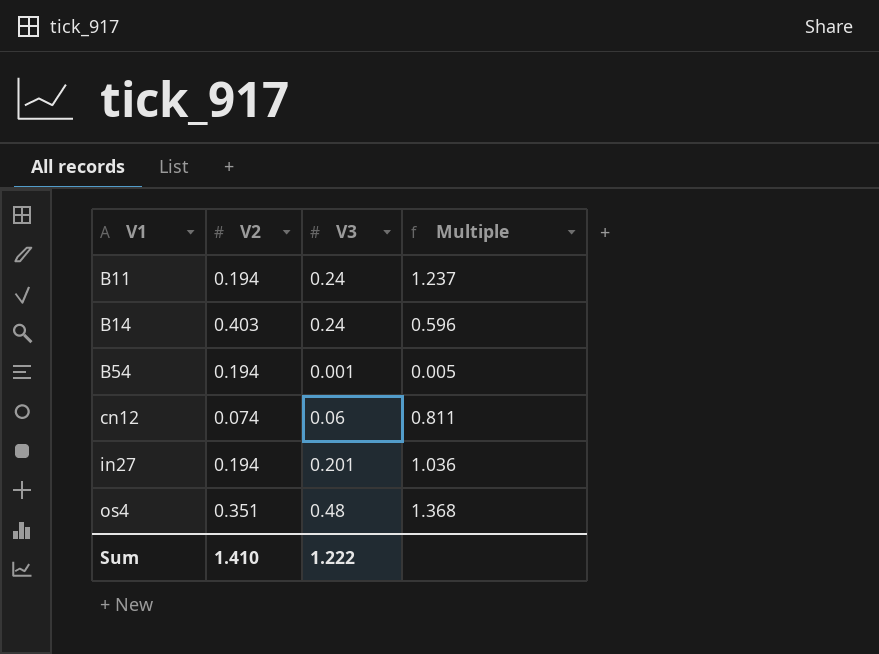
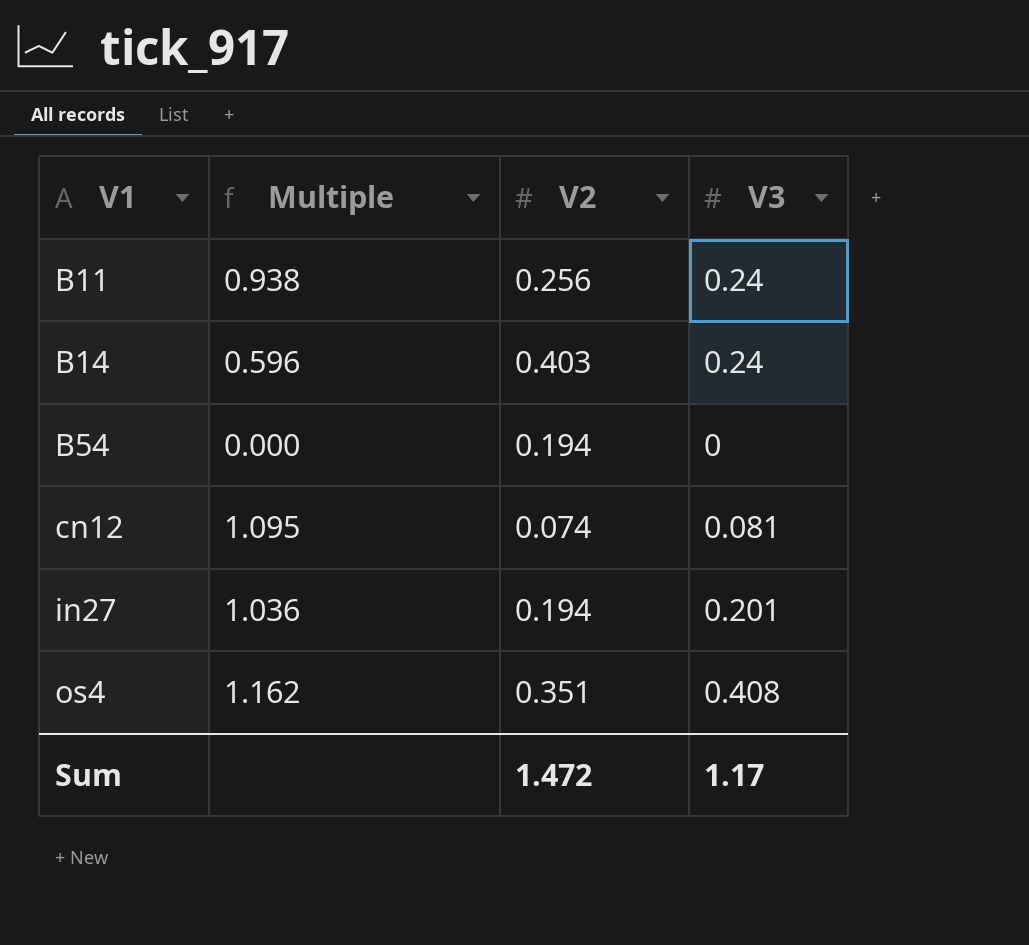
column Multiple | position: 4 -> 2
B11 | Multiple: 1.237 -> 0.938
B11 | V2: 0.194 -> 0.256
B54 | Multiple: 0.005 -> 0.000
B54 | V3: 0.001 -> 0
cn12 | Multiple: 0.811 -> 1.095
cn12 | V3: 0.06 -> 0.081
os4 | Multiple: 1.368 -> 1.162
os4 | V3: 0.48 -> 0.408
Sum | V2: 1.410 -> 1.472
Sum | V3: 1.222 -> 1.17

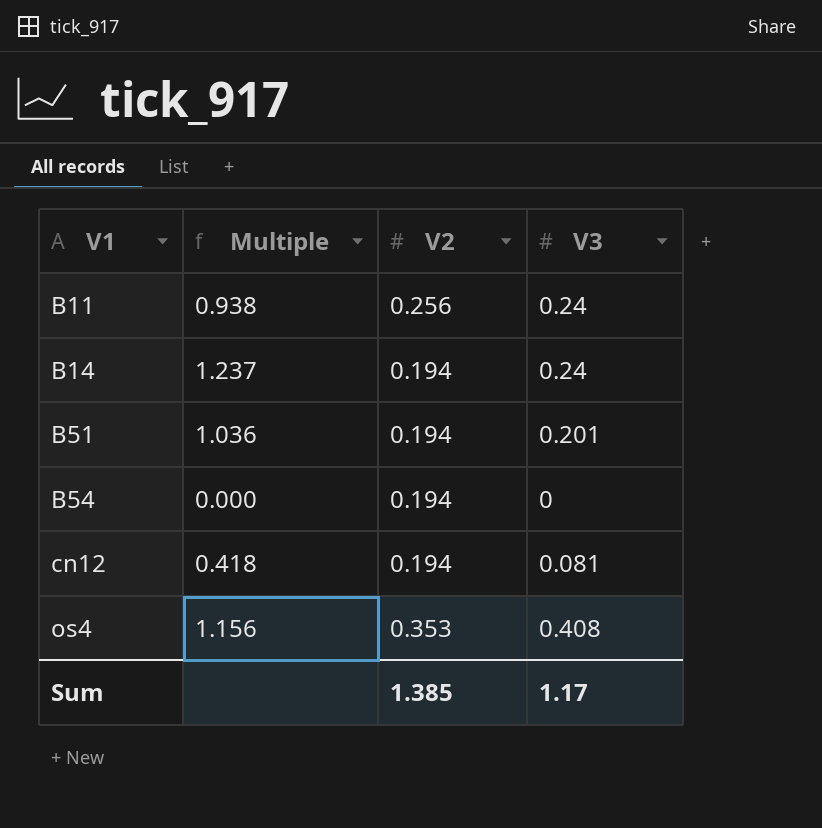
row in27: 1.036 | 0.194 | 0.201 -> none
B14 | Multiple: 0.596 -> 1.237
B14 | V2: 0.403 -> 0.194
row B51: none -> 1.036 | 0.194 | 0.201
cn12 | Multiple: 1.095 -> 0.418
cn12 | V2: 0.074 -> 0.194
os4 | Multiple: 1.162 -> 1.156
os4 | V2: 0.351 -> 0.353
Sum | V2: 1.472 -> 1.385

